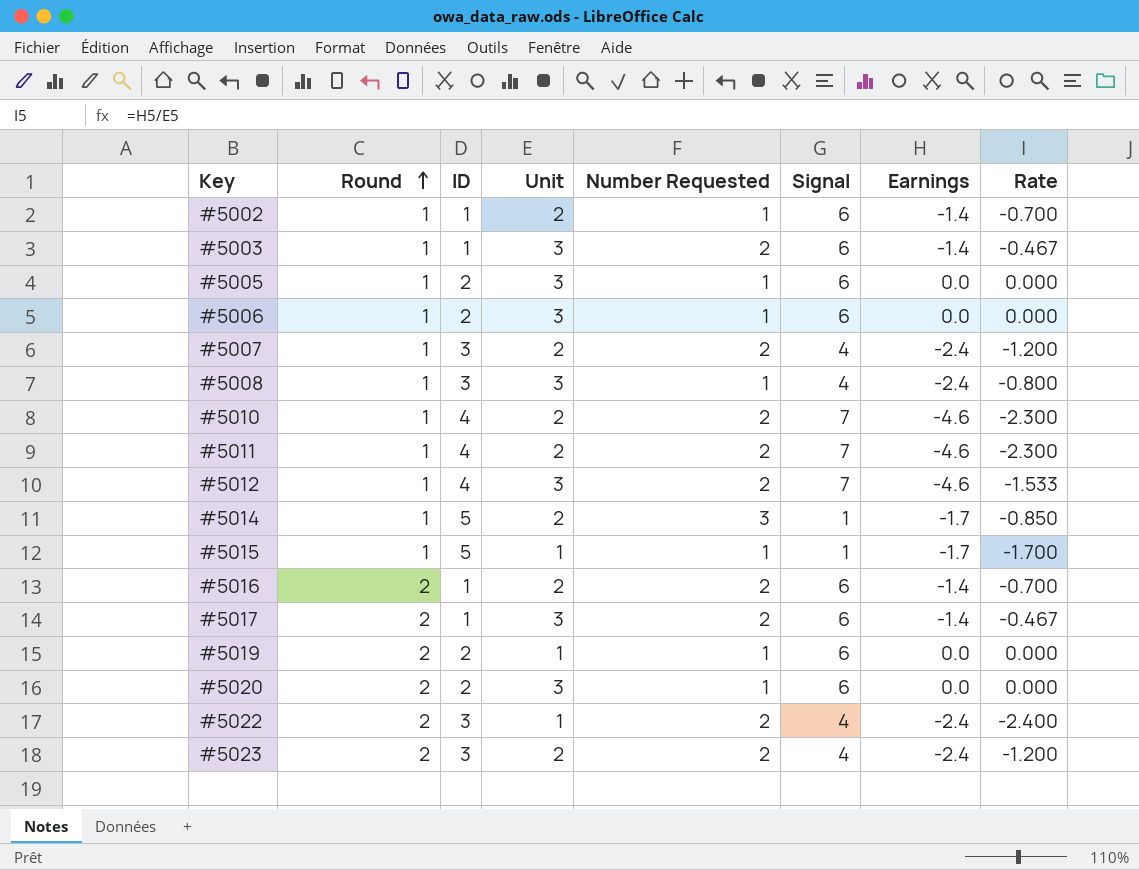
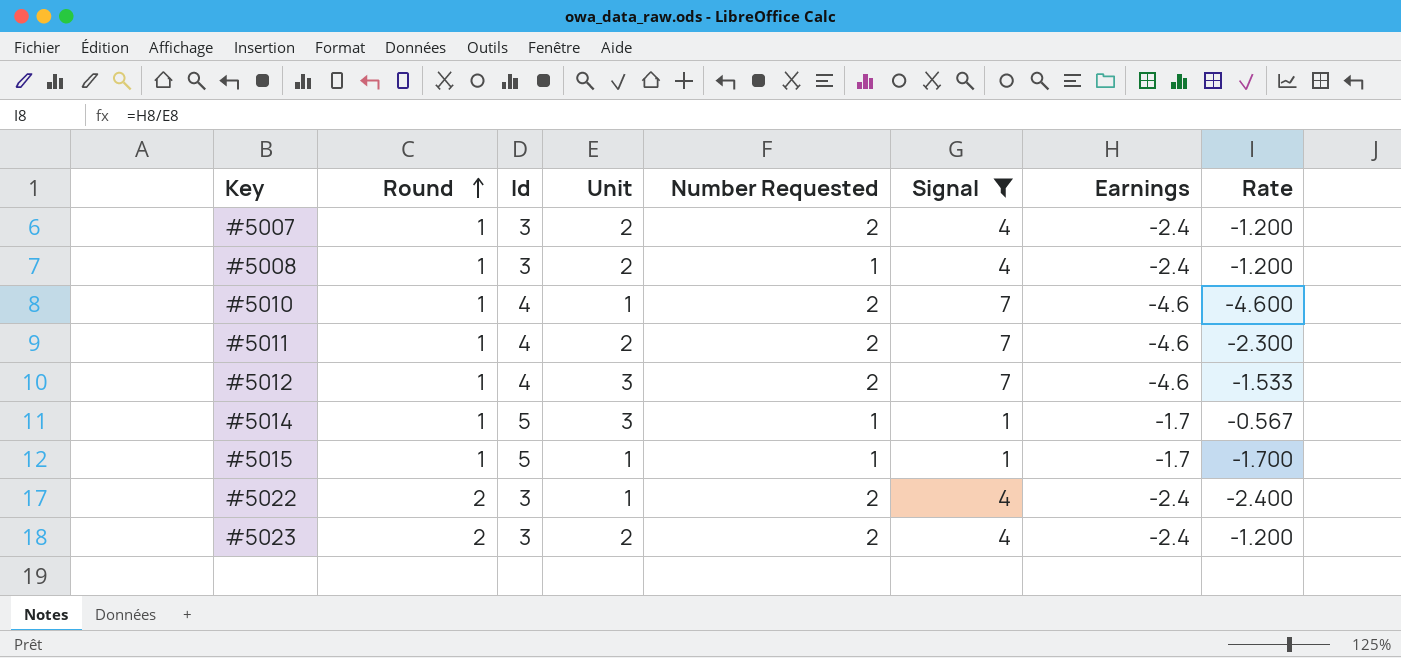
filter: none -> Signal != 6
column name: ID -> Id
#5008 | Unit: 3 -> 2
#5008 | Rate: -0.800 -> -1.200
#5010 | Unit: 2 -> 1
#5010 | Rate: -2.300 -> -4.600
#5014 | Unit: 2 -> 3
#5014 | Number Requested: 3 -> 1
#5014 | Rate: -0.850 -> -0.567

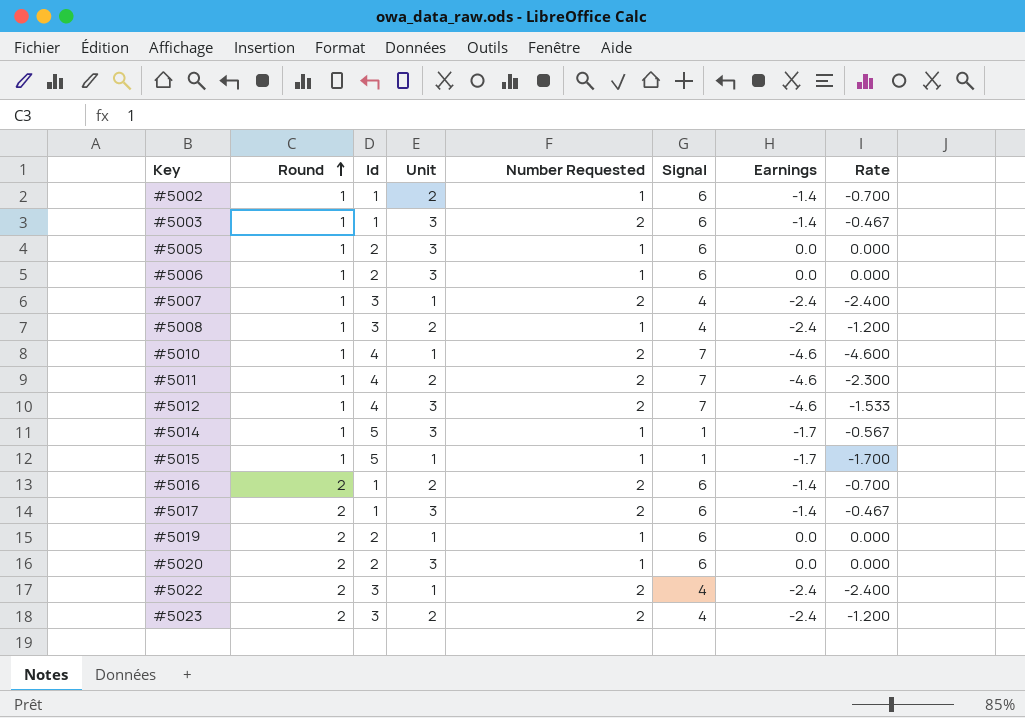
filter: Signal != 6 -> none
#5007 | Unit: 2 -> 1
#5007 | Rate: -1.200 -> -2.400

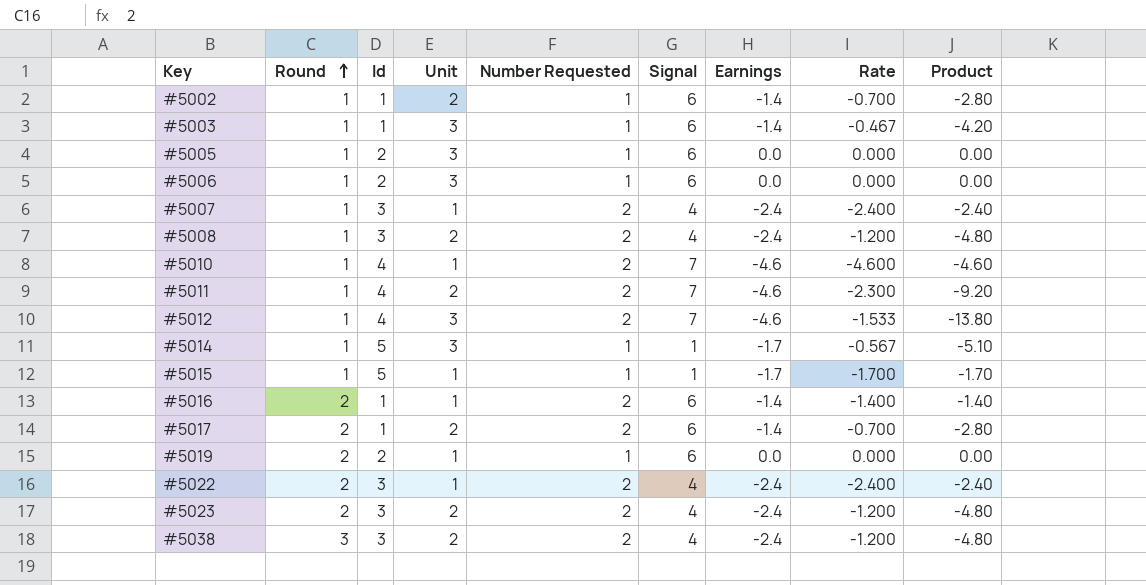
column Product | formula: none -> [Unit] * [Earnings]
row #5020: 2 | 2 | 3 | 1 | 6 | 0.0 | 0.000 -> none
#5003 | Number Requested: 2 -> 1
#5008 | Number Requested: 1 -> 2
#5016 | Unit: 2 -> 1
#5016 | Rate: -0.700 -> -1.400
#5017 | Unit: 3 -> 2
#5017 | Rate: -0.467 -> -0.700
row #5038: none -> 3 | 3 | 2 | 2 | 4 | -2.4 | -1.200 | -4.80

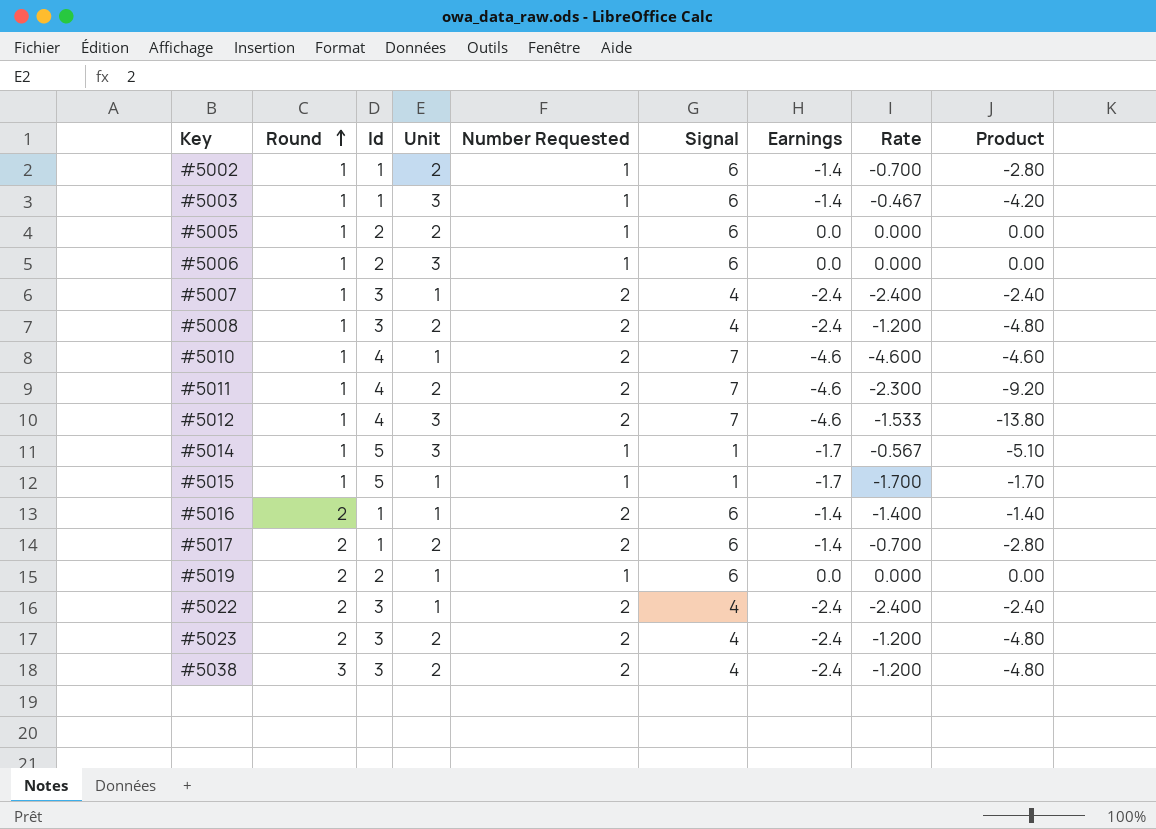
#5005 | Unit: 3 -> 2

